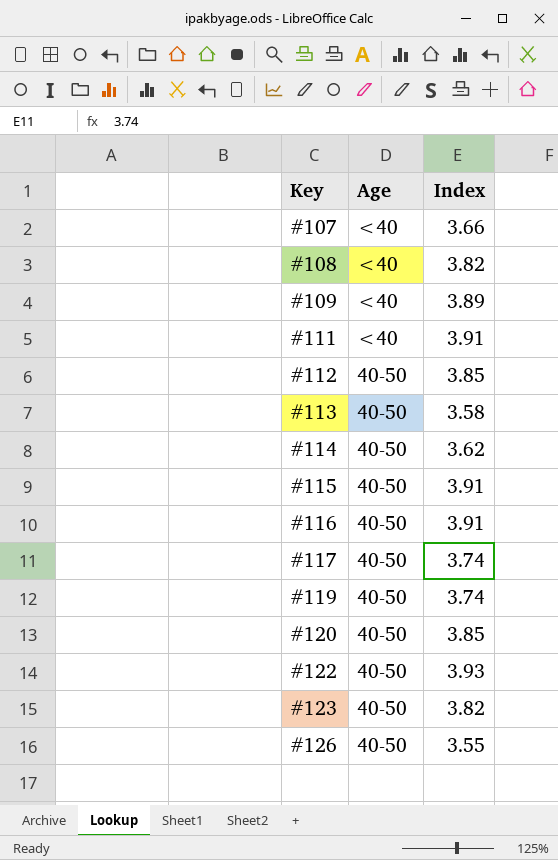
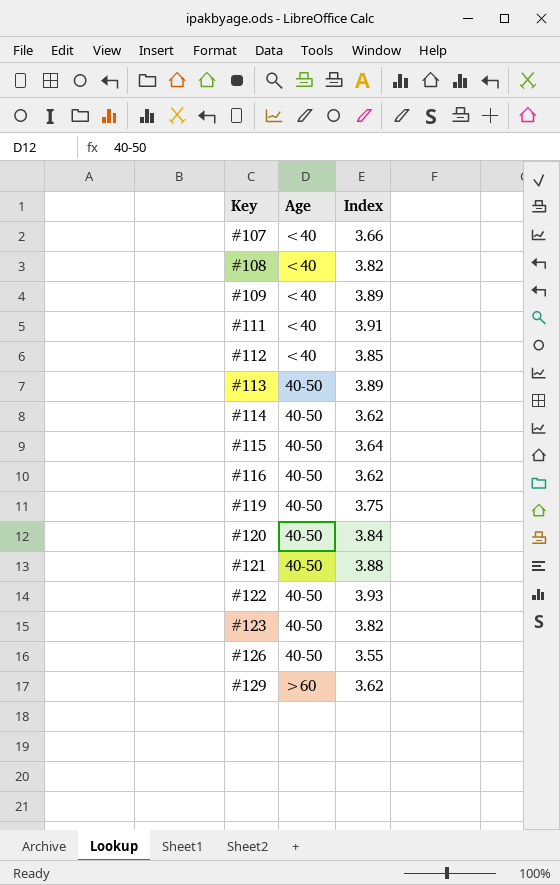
row #117: 40-50 | 3.74 -> none
#112 | Age: 40-50 -> <40
#113 | Index: 3.58 -> 3.89
#115 | Index: 3.91 -> 3.64
#116 | Index: 3.91 -> 3.62
#119 | Index: 3.74 -> 3.75
#120 | Index: 3.85 -> 3.84
row #121: none -> 40-50 | 3.88
row #129: none -> >60 | 3.62

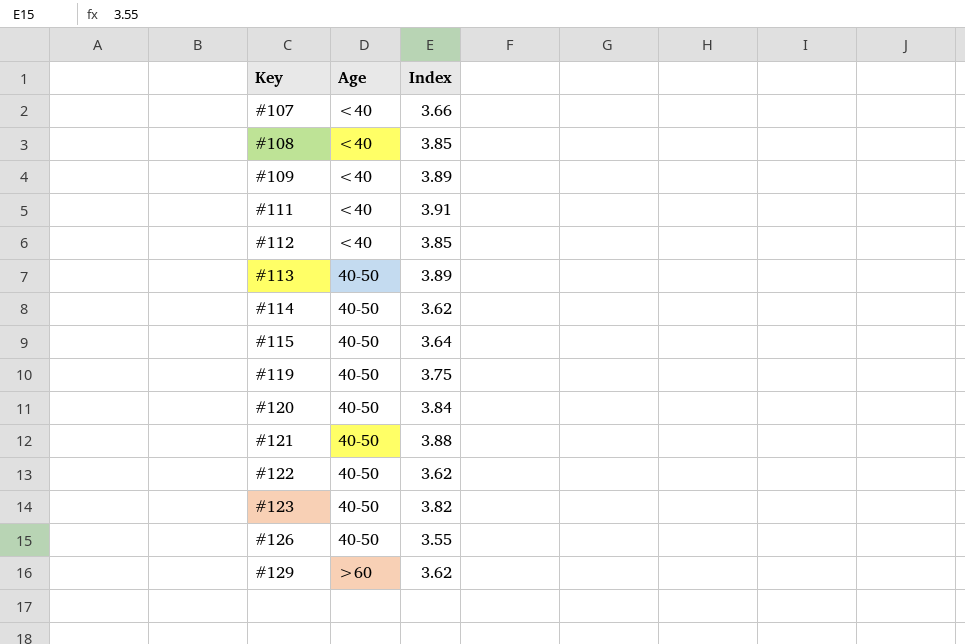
row #116: 40-50 | 3.62 -> none
#108 | Index: 3.82 -> 3.85
#122 | Index: 3.93 -> 3.62

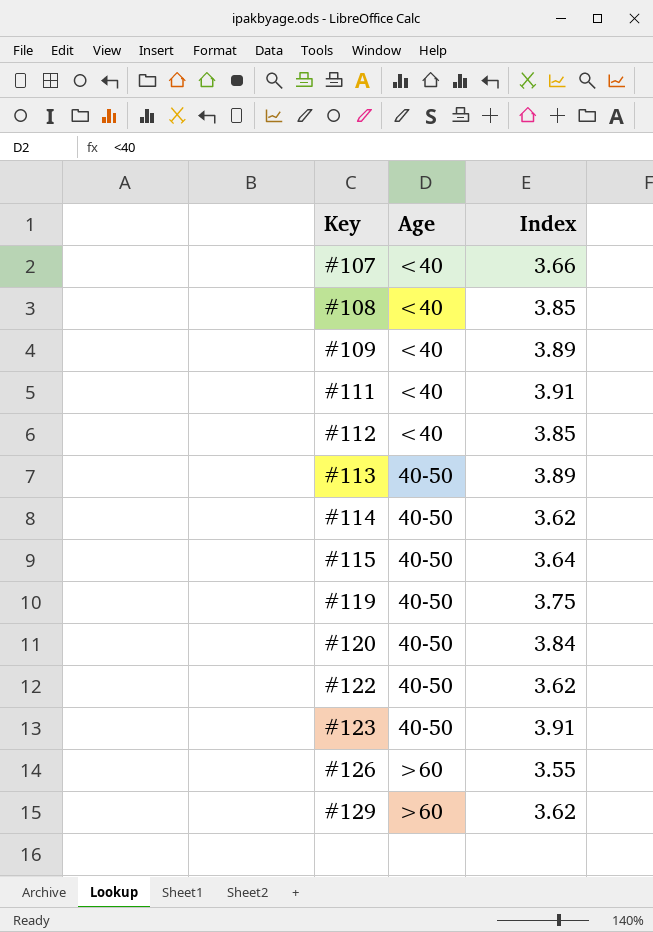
row #121: 40-50 | 3.88 -> none
#123 | Index: 3.82 -> 3.91
#126 | Age: 40-50 -> >60

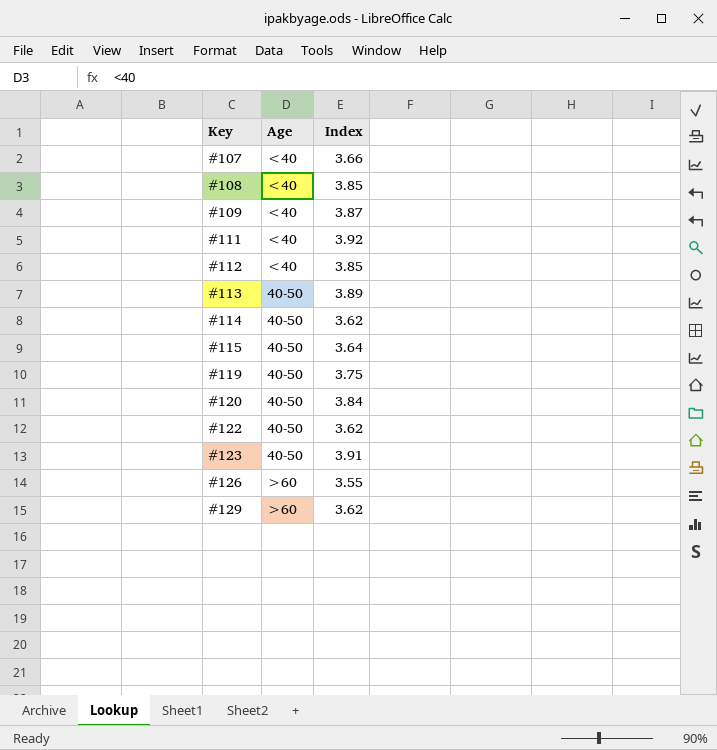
#109 | Index: 3.89 -> 3.87
#111 | Index: 3.91 -> 3.92

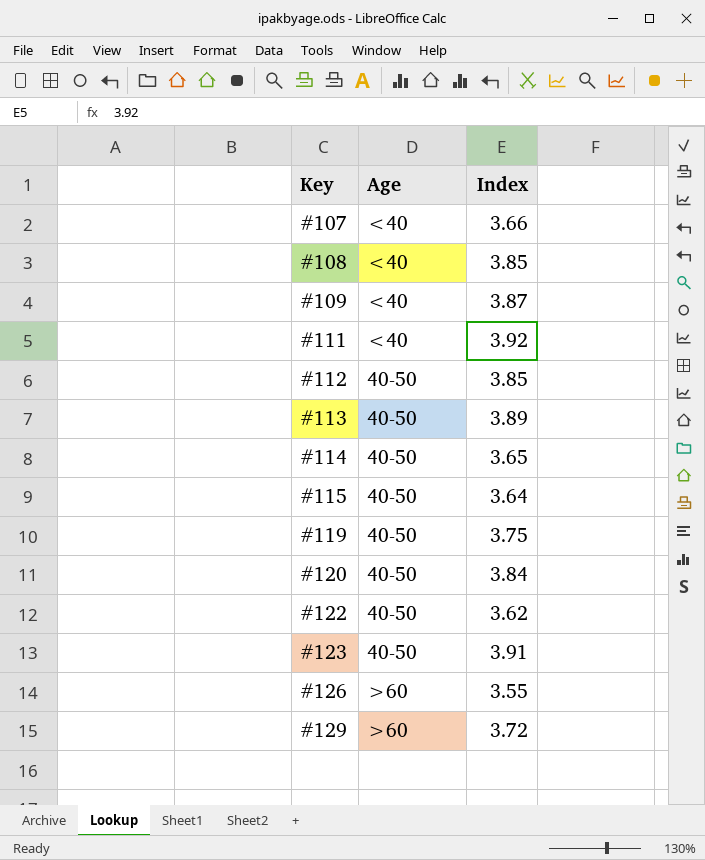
#112 | Age: <40 -> 40-50
#114 | Index: 3.62 -> 3.65
#129 | Index: 3.62 -> 3.72

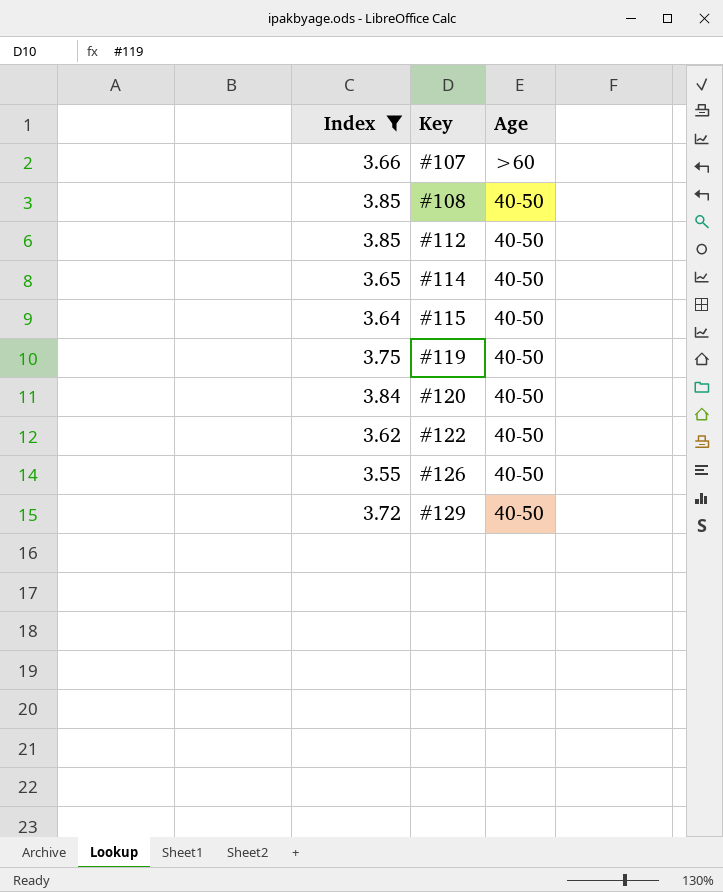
filter: none -> Index <= 3.85
column Index | position: 3 -> 1
#107 | Age: <40 -> >60
#108 | Age: <40 -> 40-50
#126 | Age: >60 -> 40-50
#129 | Age: >60 -> 40-50

